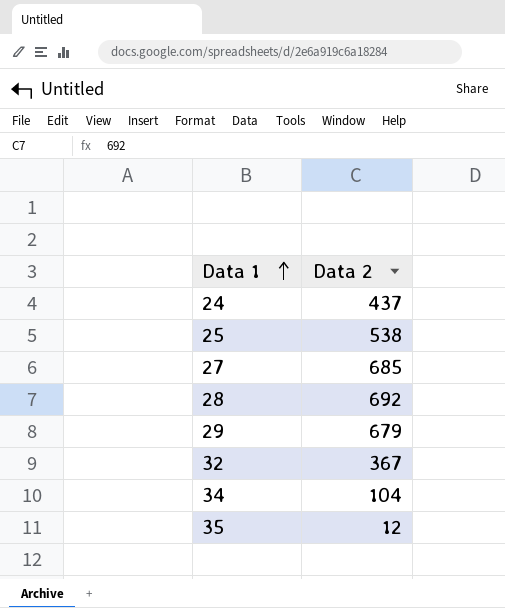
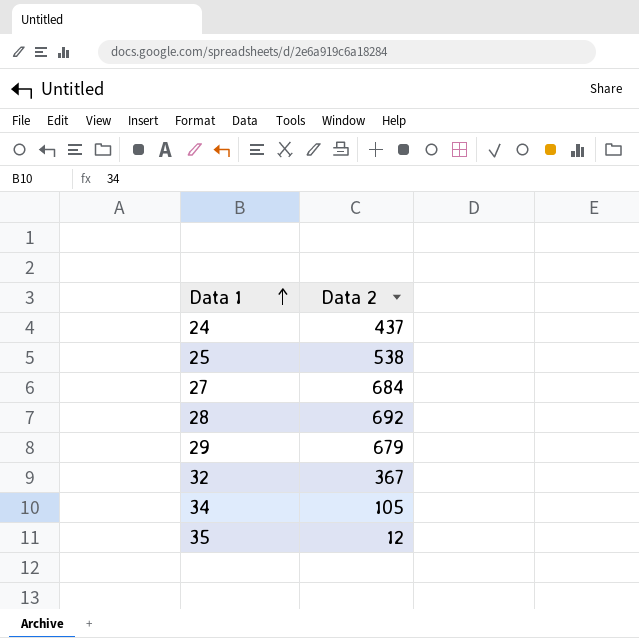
27 | Data 2: 685 -> 684
34 | Data 2: 104 -> 105

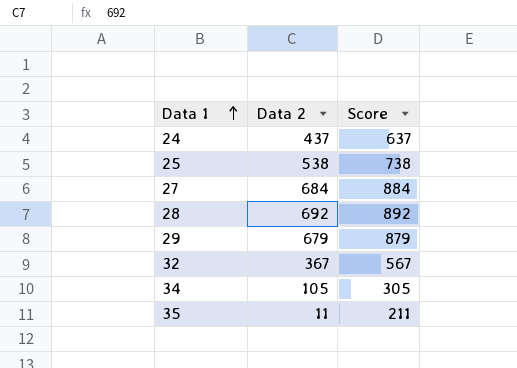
column Score | formula: none -> [Data 2] + 200
35 | Data 2: 12 -> 11

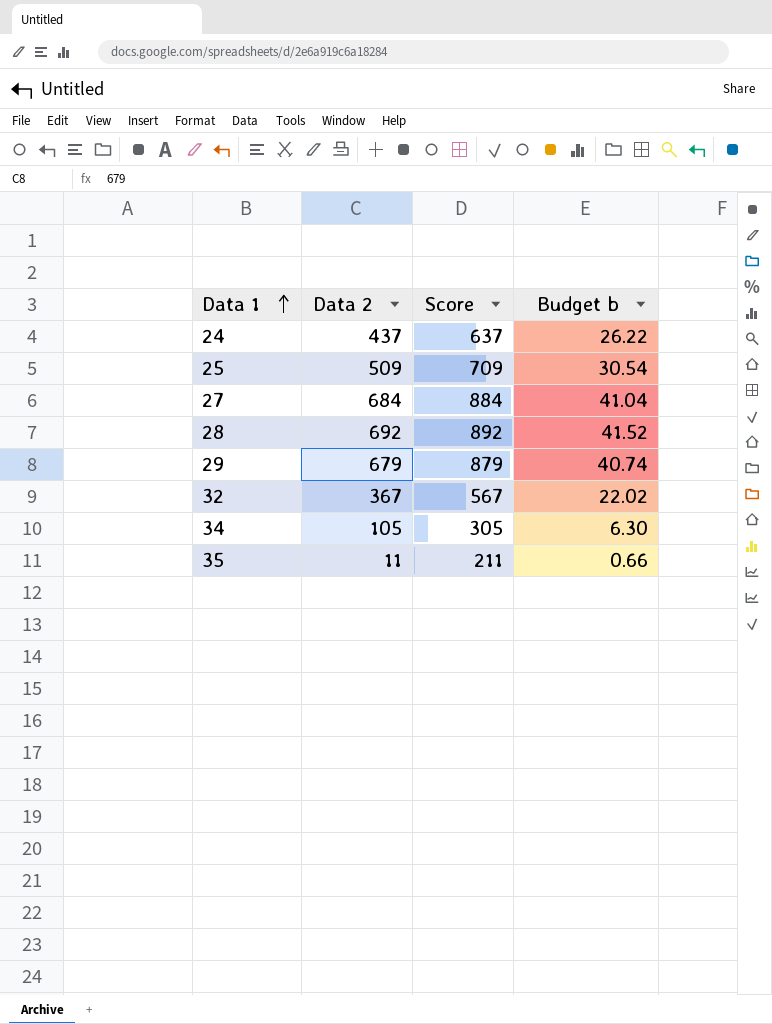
column Budget b | formula: none -> [Data 2] * 0.06
25 | Data 2: 538 -> 509
25 | Score: 738 -> 709

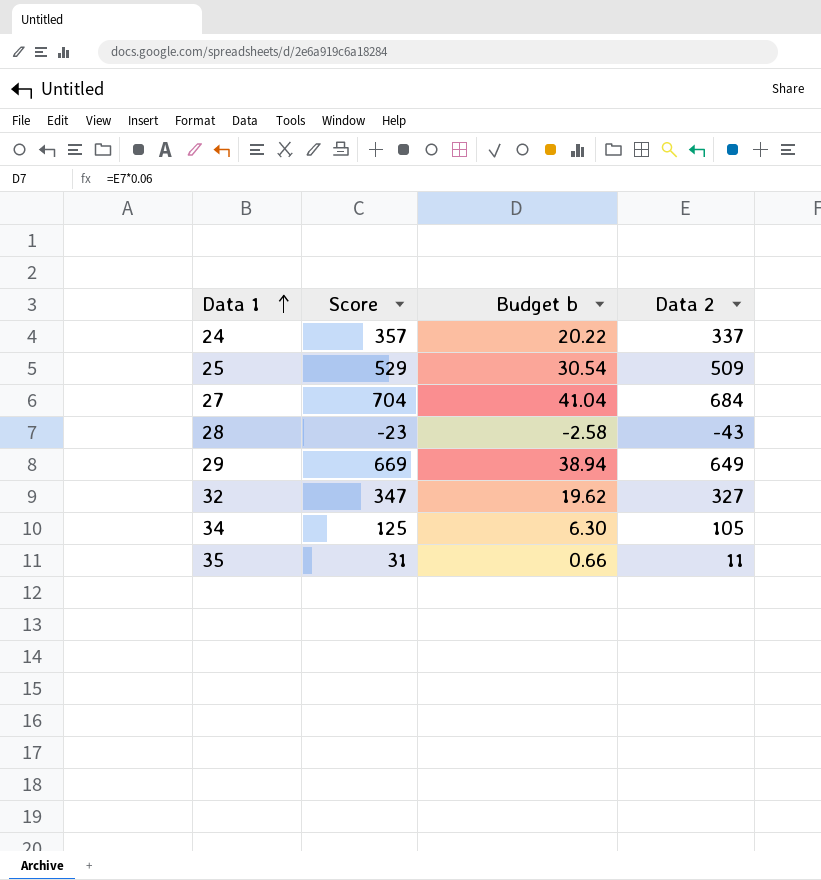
column Score | formula: [Data 2] + 200 -> [Data 2] + 20
column Data 2 | position: 2 -> 4
24 | Budget b: 26.22 -> 20.22
24 | Data 2: 437 -> 337
28 | Budget b: 41.52 -> -2.58
28 | Data 2: 692 -> -43
29 | Budget b: 40.74 -> 38.94
29 | Data 2: 679 -> 649
32 | Budget b: 22.02 -> 19.62
32 | Data 2: 367 -> 327

